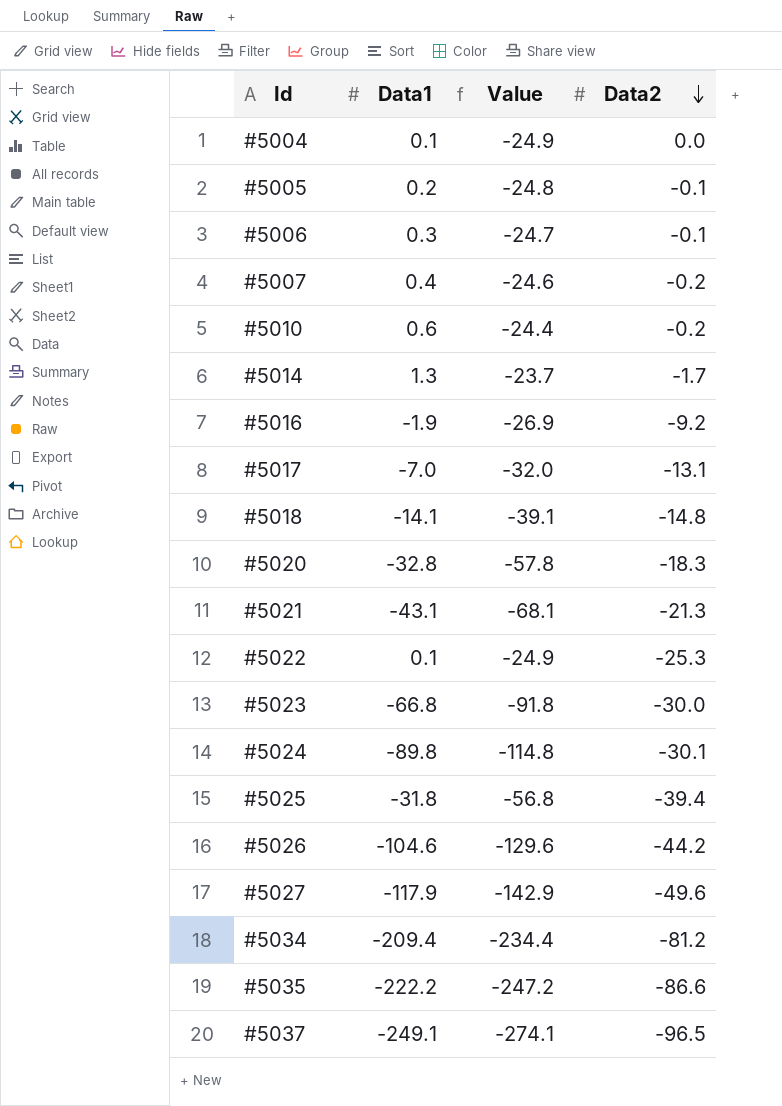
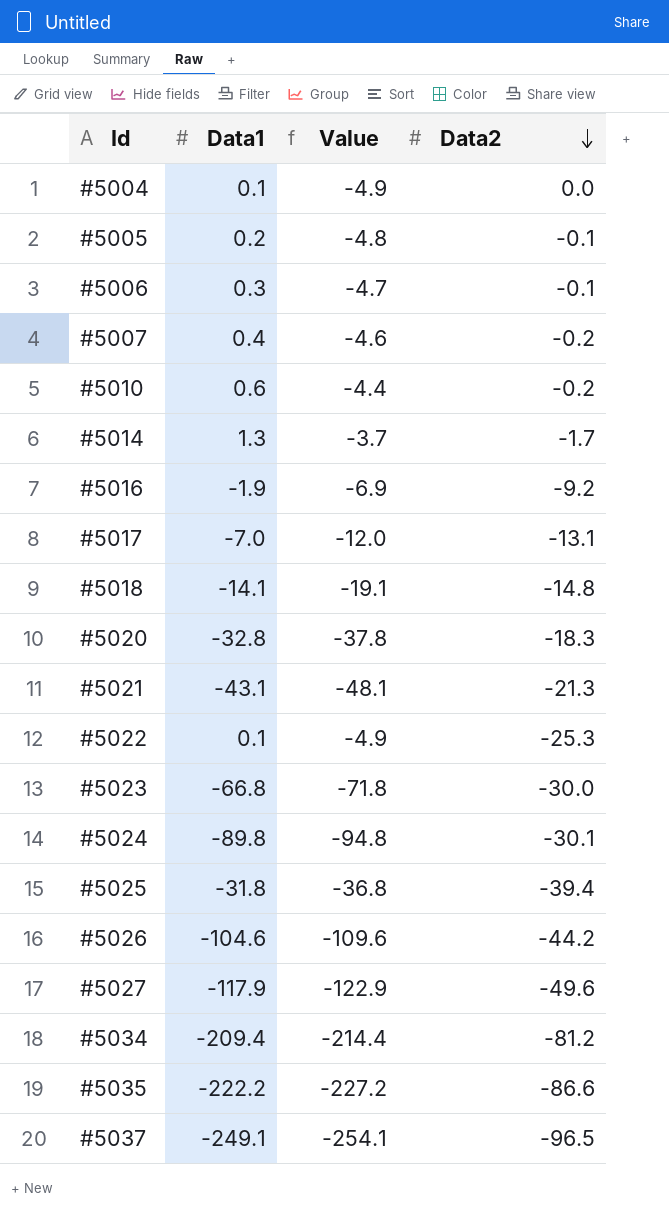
column Value | formula: [Data1] - 25 -> [Data1] - 5

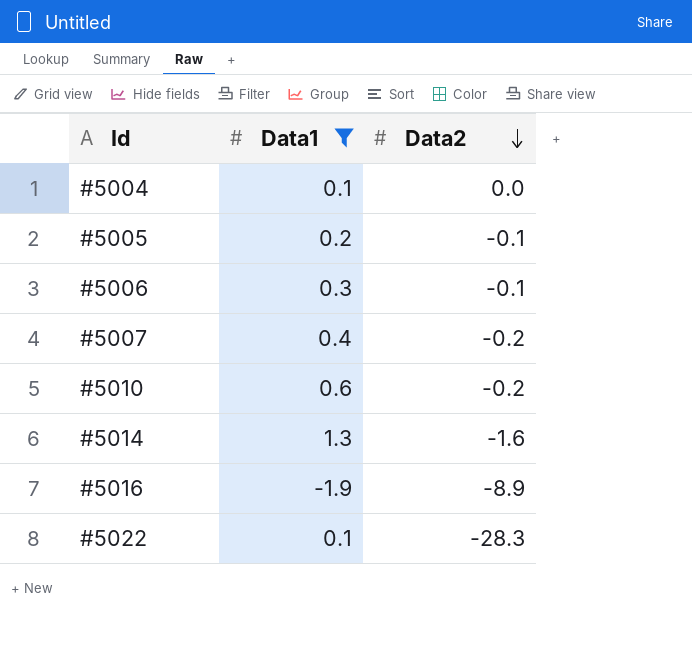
filter: none -> Data1 >= -1.9
column Value | formula: [Data1] - 5 -> none
#5014 | Data2: -1.7 -> -1.6
#5016 | Data2: -9.2 -> -8.9
#5022 | Data2: -25.3 -> -28.3

